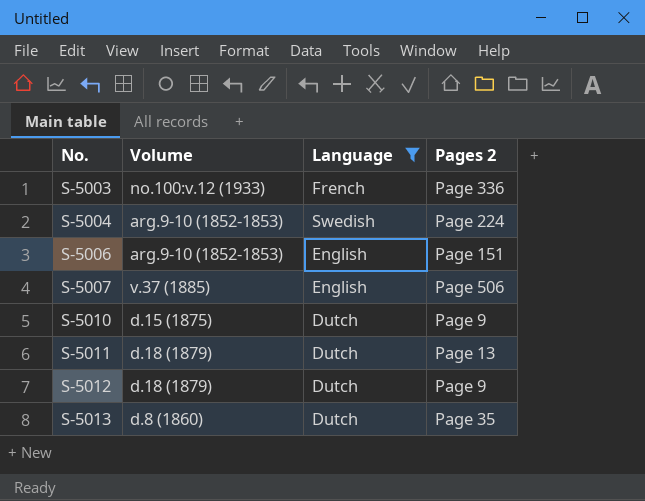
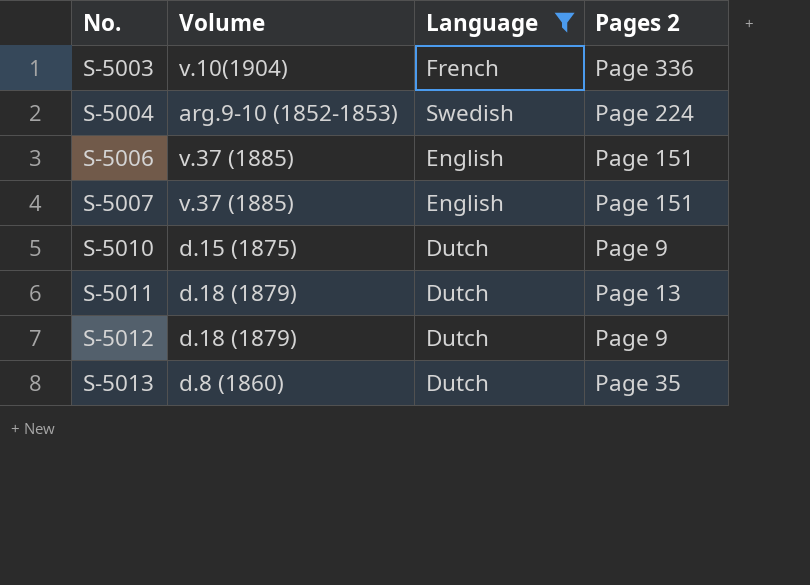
S-5003 | Volume: no.100:v.12 (1933) -> v.10(1904)
S-5006 | Volume: arg.9-10 (1852-1853) -> v.37 (1885)
S-5007 | Pages 2: Page 506 -> Page 151

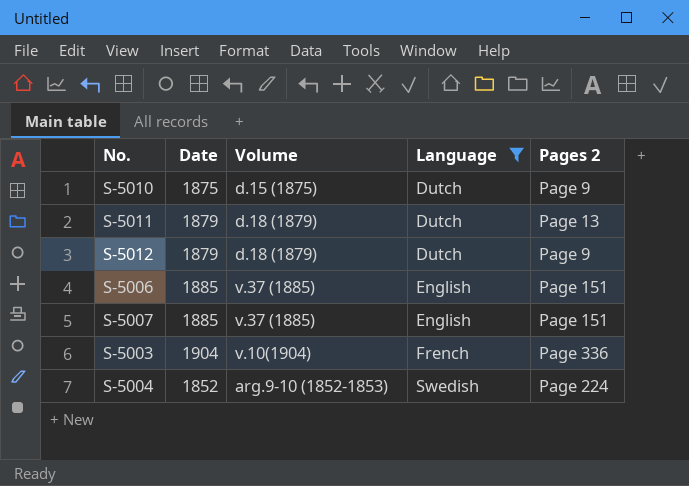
row order: No. ascending -> Language ascending
column Date | position: none -> 2
row S-5013: d.8 (1860) | Dutch | Page 35 -> none

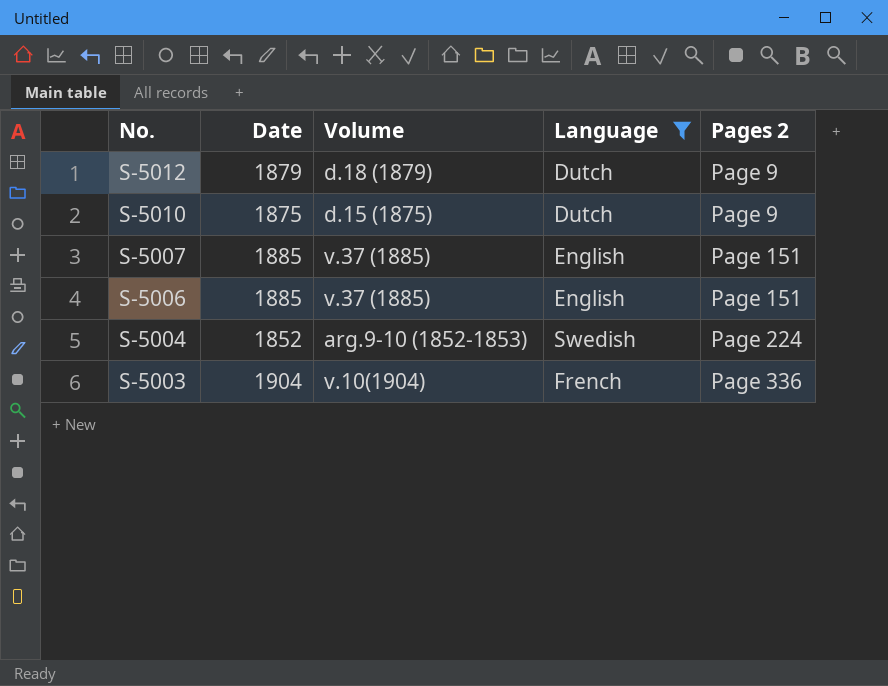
row order: Language ascending -> No. descending
row S-5011: 1879 | d.18 (1879) | Dutch | Page 13 -> none

